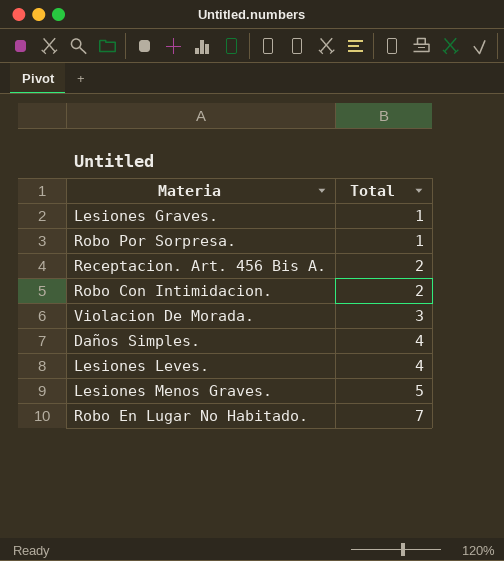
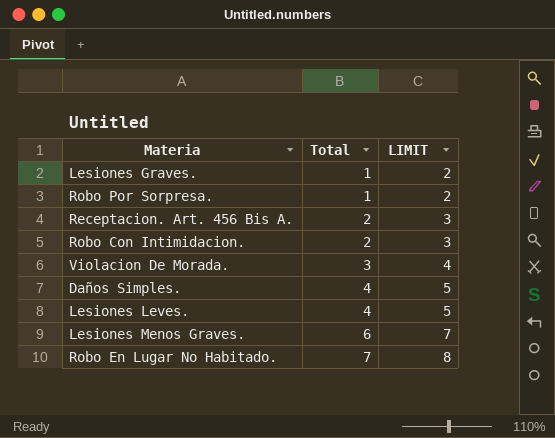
column LIMIT | formula: none -> [Total] + 1
Lesiones Menos Graves. | Total: 5 -> 6

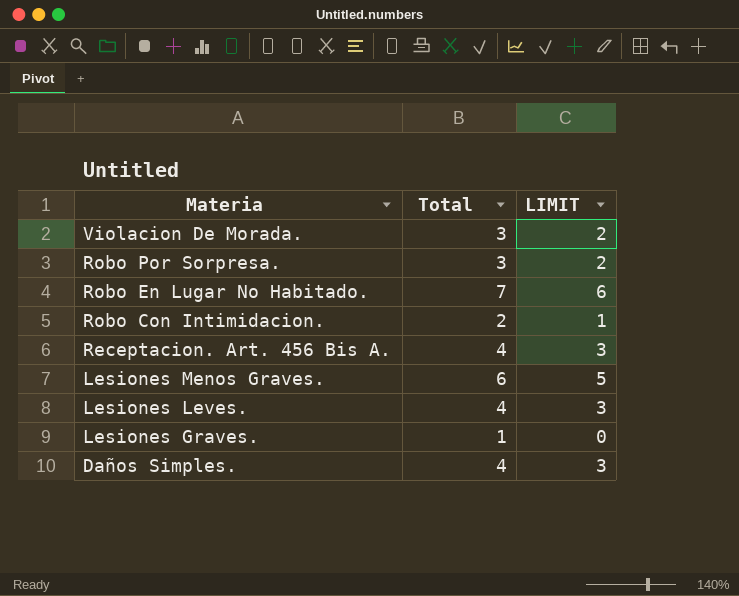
row order: Total ascending -> Materia descending
column LIMIT | formula: [Total] + 1 -> [Total] - 1
Robo Por Sorpresa. | Total: 1 -> 3
Receptacion. Art. 456 Bis A. | Total: 2 -> 4

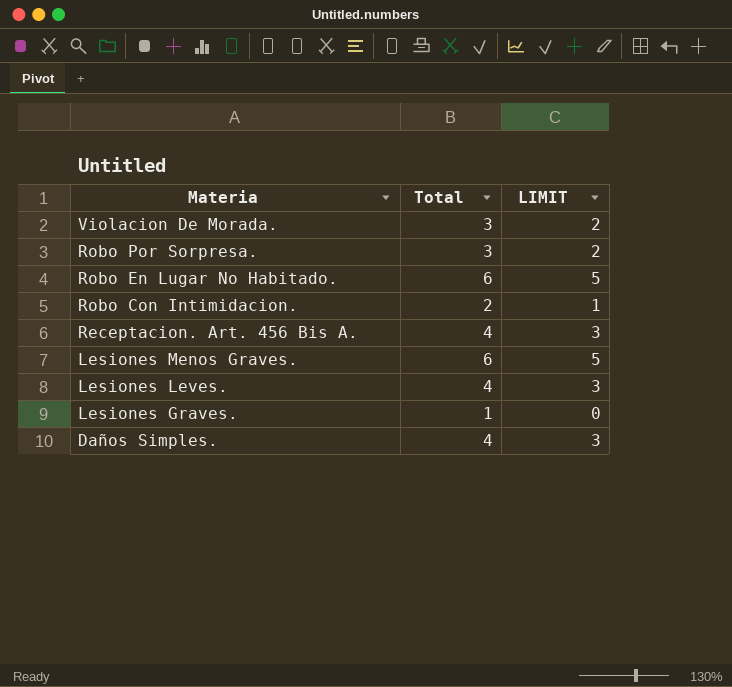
Robo En Lugar No Habitado. | Total: 7 -> 6
Robo En Lugar No Habitado. | LIMIT: 6 -> 5

